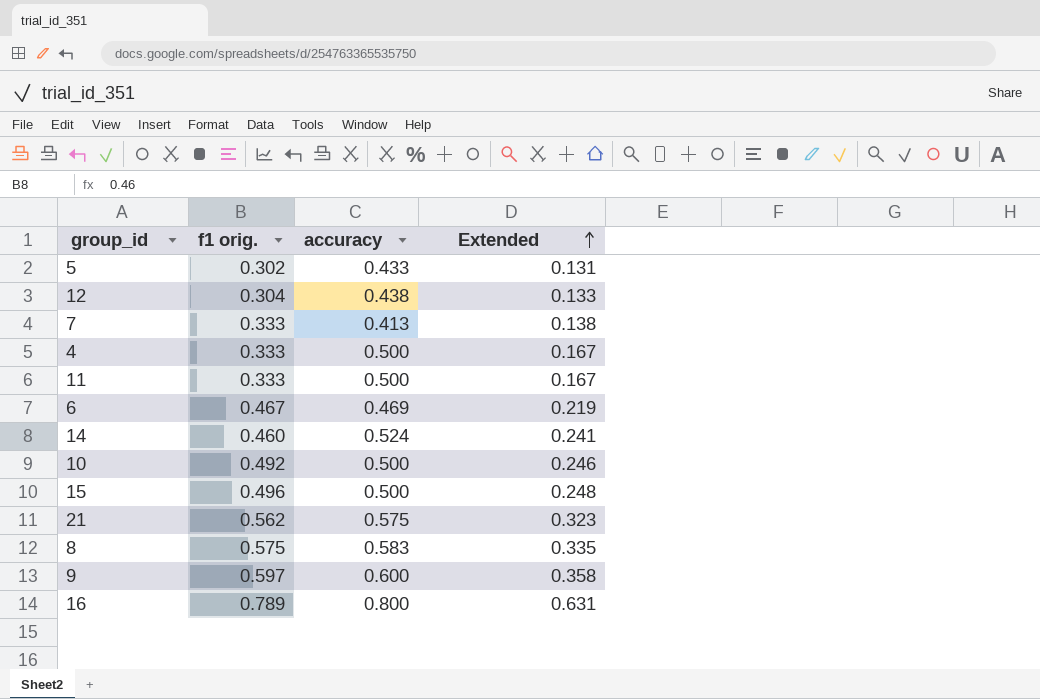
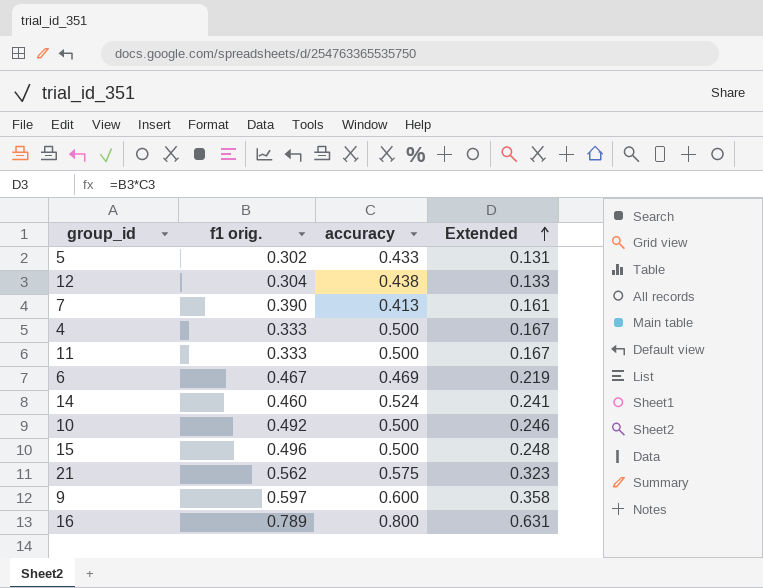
row 8: 0.575 | 0.583 | 0.335 -> none
7 | f1 orig.: 0.333 -> 0.390
7 | Extended: 0.138 -> 0.161

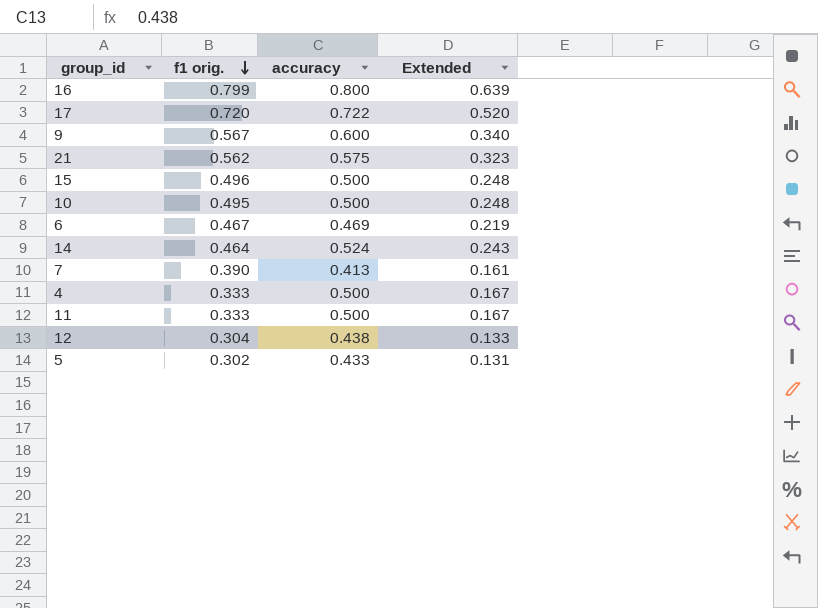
row order: Extended ascending -> f1 orig. descending
16 | f1 orig.: 0.789 -> 0.799
16 | Extended: 0.631 -> 0.639
row 17: none -> 0.720 | 0.722 | 0.520
9 | f1 orig.: 0.597 -> 0.567
9 | Extended: 0.358 -> 0.340
10 | f1 orig.: 0.492 -> 0.495
10 | Extended: 0.246 -> 0.248
14 | f1 orig.: 0.460 -> 0.464
14 | Extended: 0.241 -> 0.243

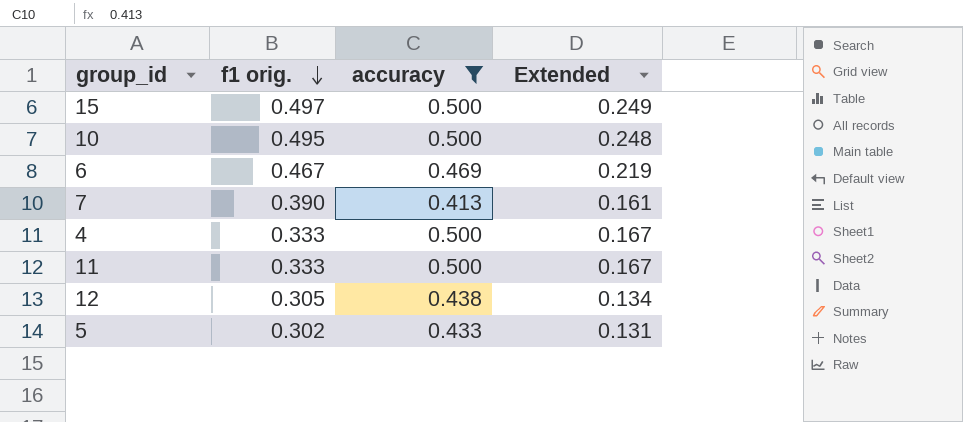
filter: none -> accuracy <= 0.500
15 | f1 orig.: 0.496 -> 0.497
15 | Extended: 0.248 -> 0.249
12 | f1 orig.: 0.304 -> 0.305
12 | Extended: 0.133 -> 0.134

